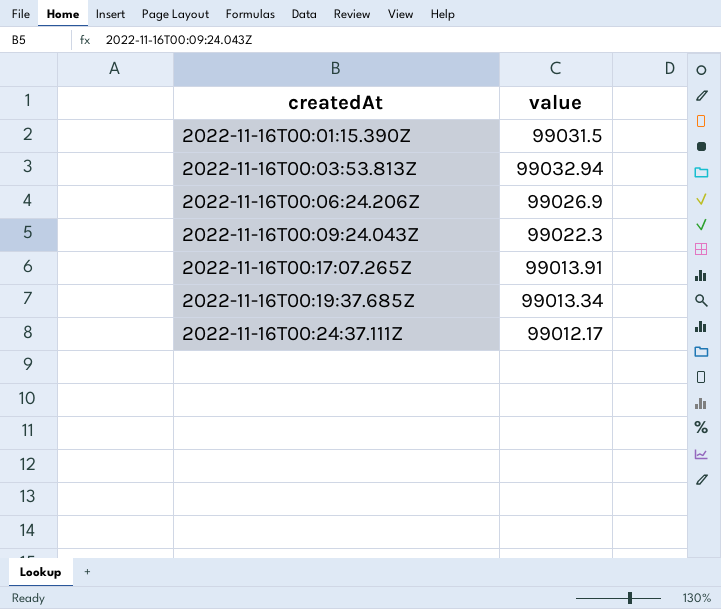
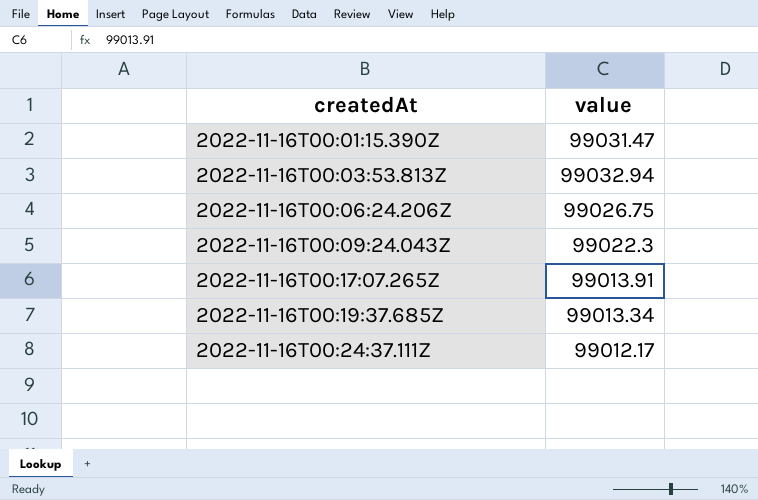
2022-11-16T00:01:15.390Z | value: 99031.5 -> 99031.47
2022-11-16T00:06:24.206Z | value: 99026.9 -> 99026.75

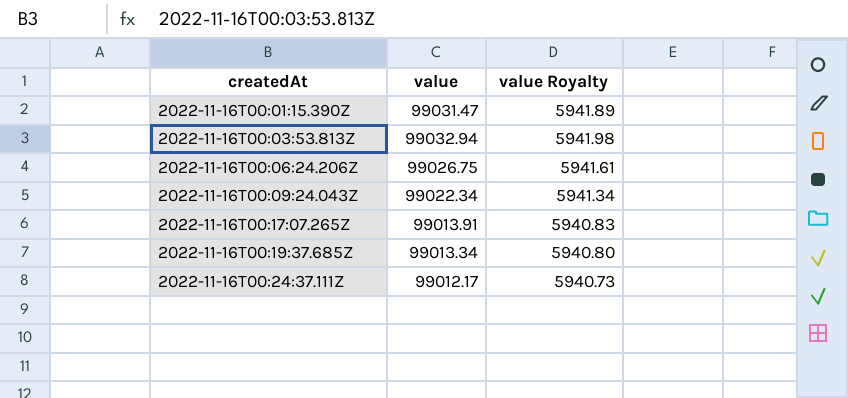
column value Royalty | formula: none -> [value] * 0.06
2022-11-16T00:09:24.043Z | value: 99022.3 -> 99022.34

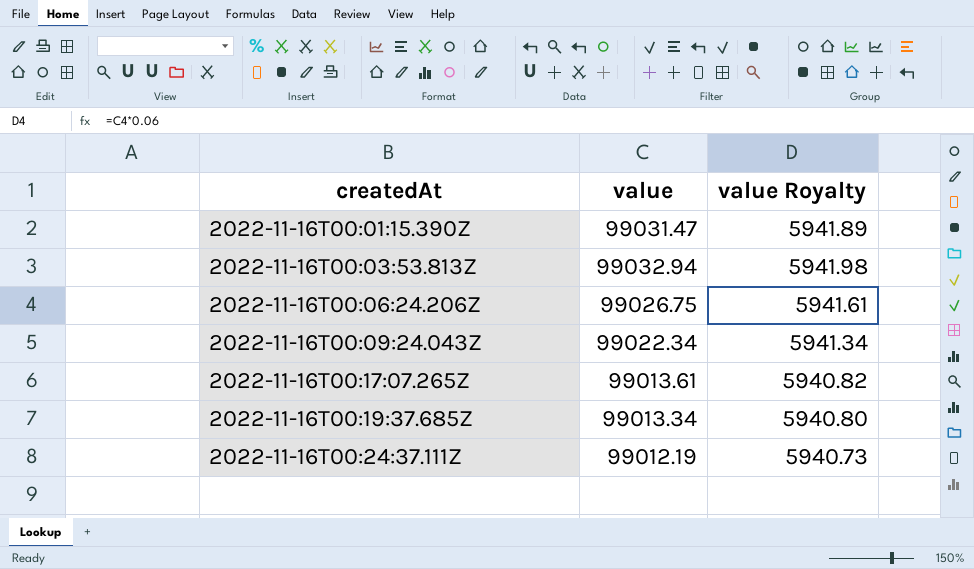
2022-11-16T00:17:07.265Z | value: 99013.91 -> 99013.61
2022-11-16T00:17:07.265Z | value Royalty: 5940.83 -> 5940.82
2022-11-16T00:24:37.111Z | value: 99012.17 -> 99012.19

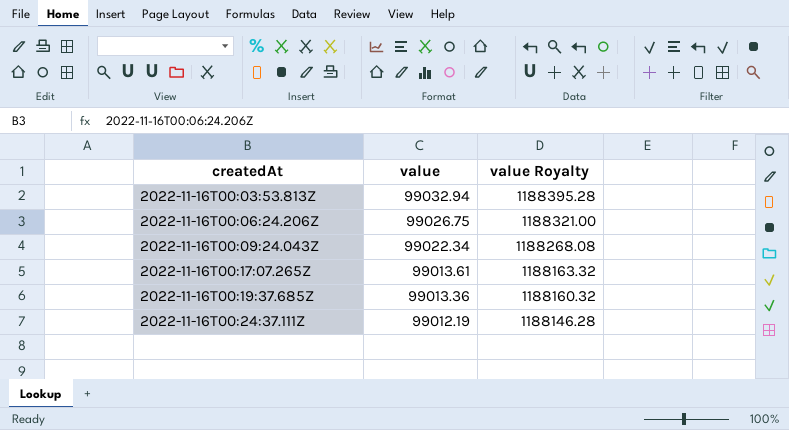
column value Royalty | formula: [value] * 0.06 -> [value] * 12
row 2022-11-16T00:01:15.390Z: 99031.47 | 5941.89 -> none
2022-11-16T00:19:37.685Z | value: 99013.34 -> 99013.36

